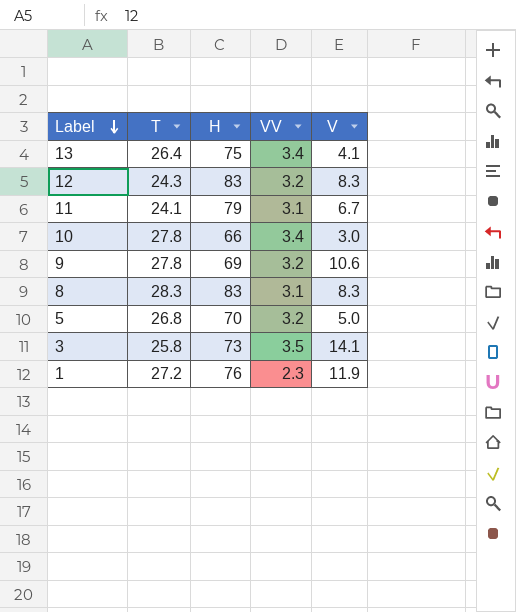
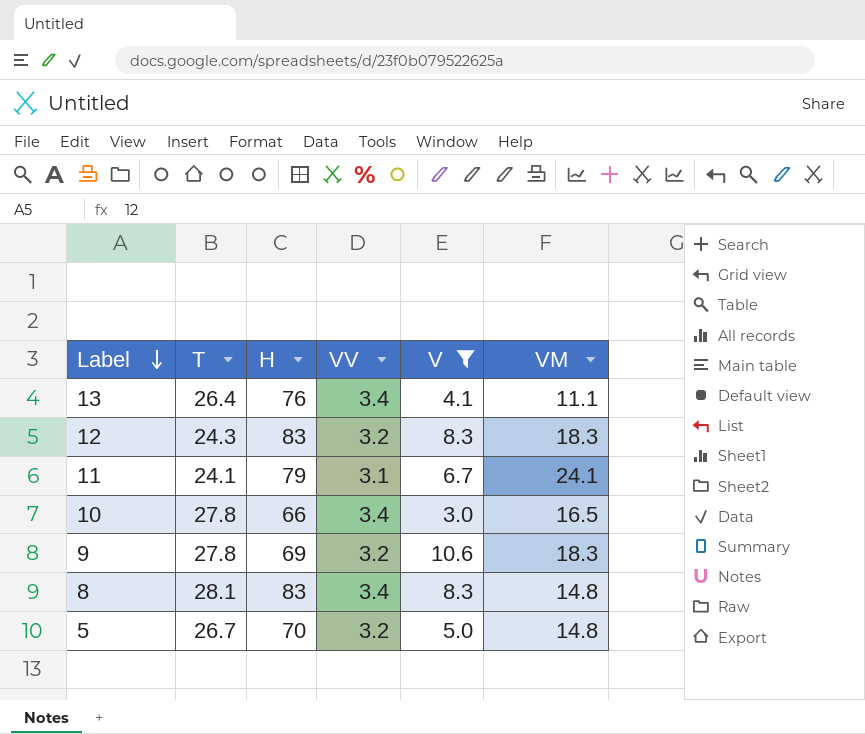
filter: none -> V <= 10.6
column VM | position: none -> 6
13 | H: 75 -> 76
8 | T: 28.3 -> 28.1
8 | VV: 3.1 -> 3.4
5 | T: 26.8 -> 26.7

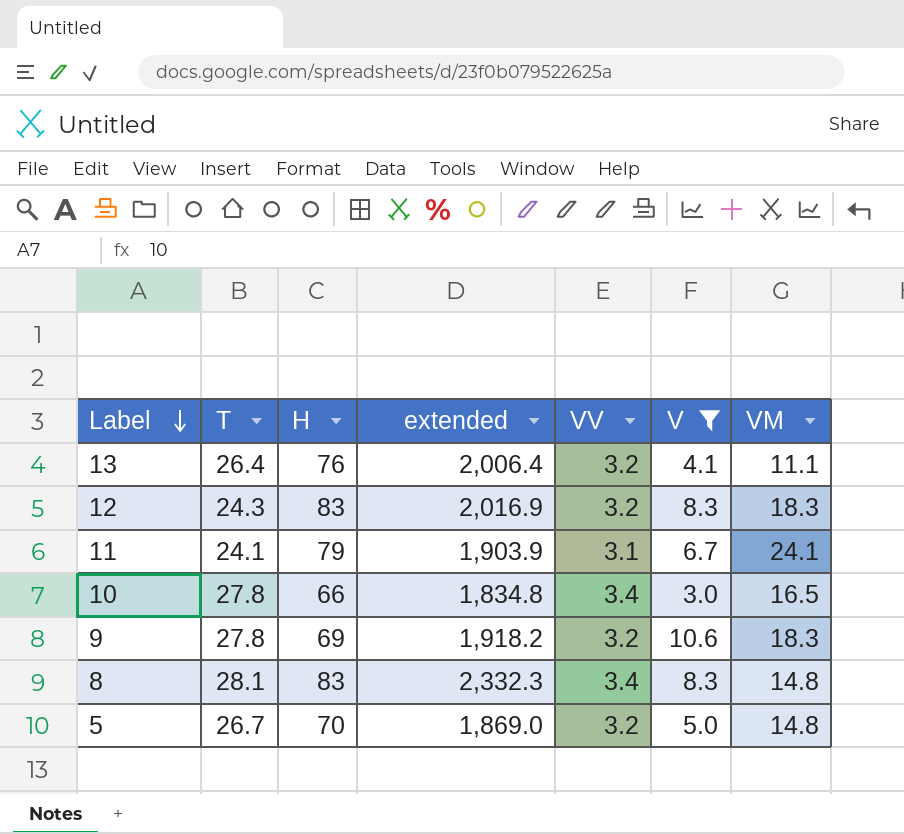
column extended | formula: none -> [T] * [H]
13 | VV: 3.4 -> 3.2

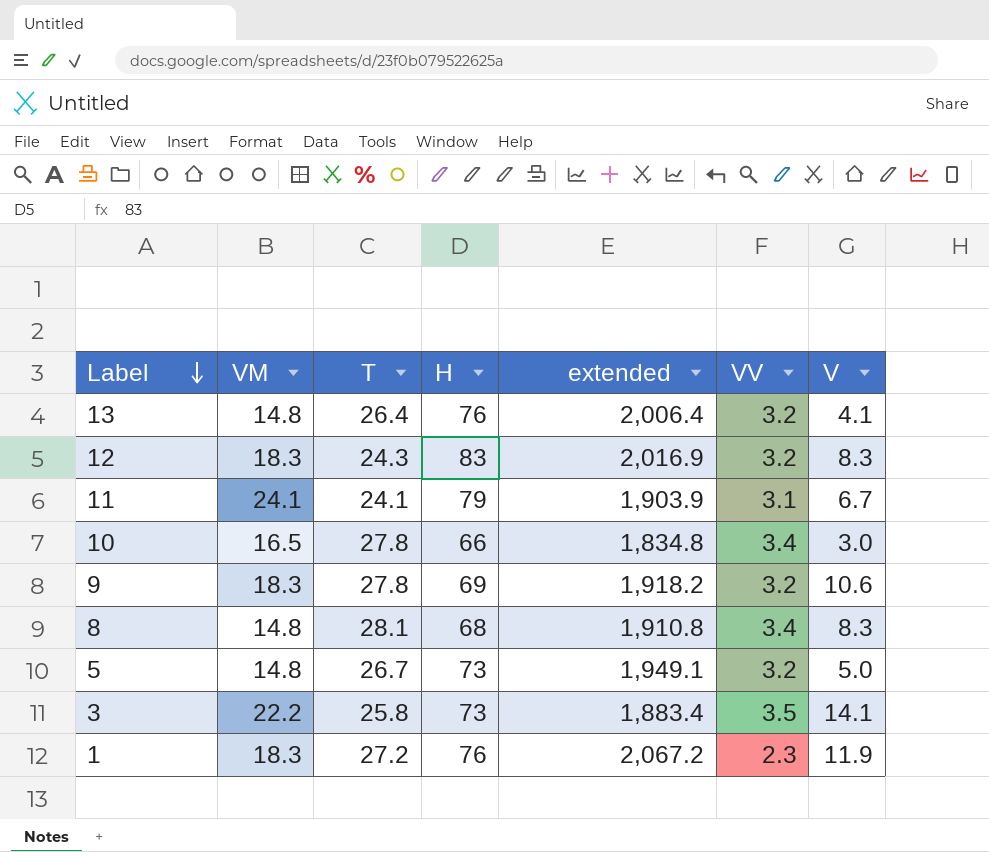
filter: V <= 10.6 -> none
column VM | position: 7 -> 2
13 | VM: 11.1 -> 14.8
8 | H: 83 -> 68
8 | extended: 2,332.3 -> 1,910.8
5 | H: 70 -> 73
5 | extended: 1,869.0 -> 1,949.1

